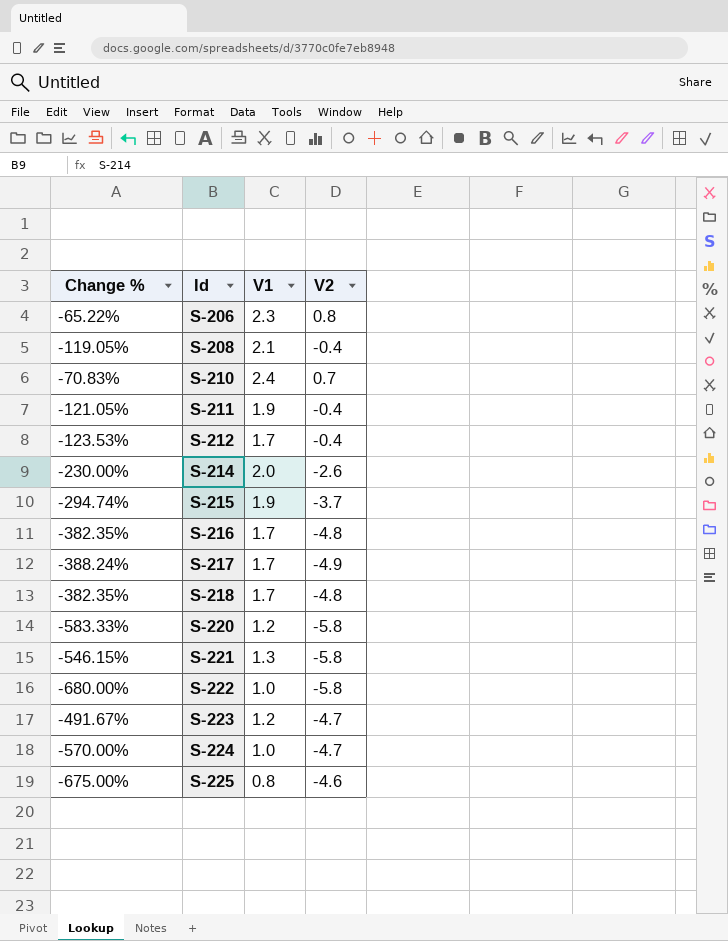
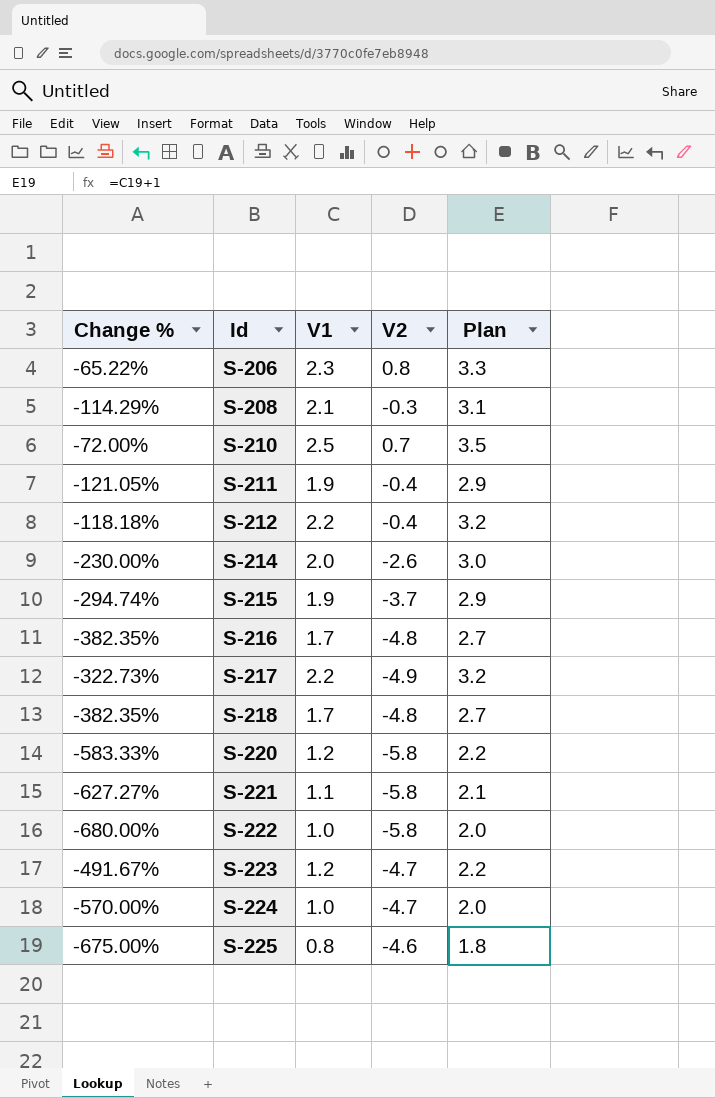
column Plan | formula: none -> [V1] + 1
S-208 | Change %: -119.05% -> -114.29%
S-208 | V2: -0.4 -> -0.3
S-210 | Change %: -70.83% -> -72.00%
S-210 | V1: 2.4 -> 2.5
S-212 | Change %: -123.53% -> -118.18%
S-212 | V1: 1.7 -> 2.2
S-217 | Change %: -388.24% -> -322.73%
S-217 | V1: 1.7 -> 2.2
S-221 | Change %: -546.15% -> -627.27%
S-221 | V1: 1.3 -> 1.1

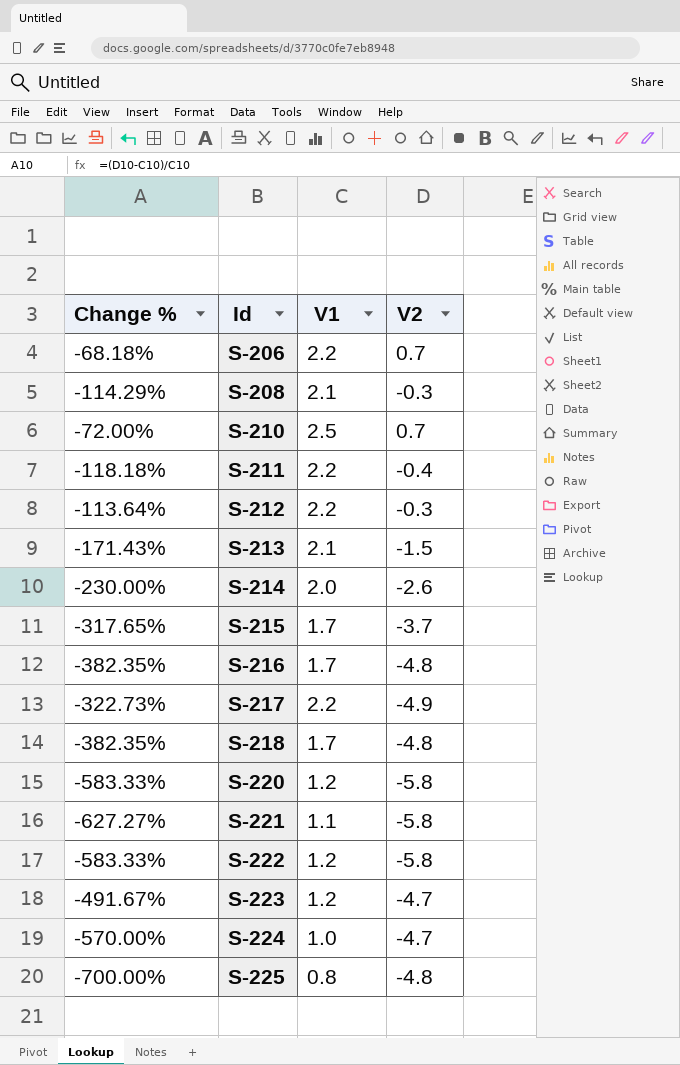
column Plan | formula: [V1] + 1 -> none
S-206 | Change %: -65.22% -> -68.18%
S-206 | V1: 2.3 -> 2.2
S-206 | V2: 0.8 -> 0.7
S-211 | Change %: -121.05% -> -118.18%
S-211 | V1: 1.9 -> 2.2
S-212 | Change %: -118.18% -> -113.64%
S-212 | V2: -0.4 -> -0.3
row S-213: none -> -171.43% | 2.1 | -1.5
S-215 | Change %: -294.74% -> -317.65%
S-215 | V1: 1.9 -> 1.7
S-222 | Change %: -680.00% -> -583.33%
S-222 | V1: 1.0 -> 1.2
S-225 | Change %: -675.00% -> -700.00%
S-225 | V2: -4.6 -> -4.8

